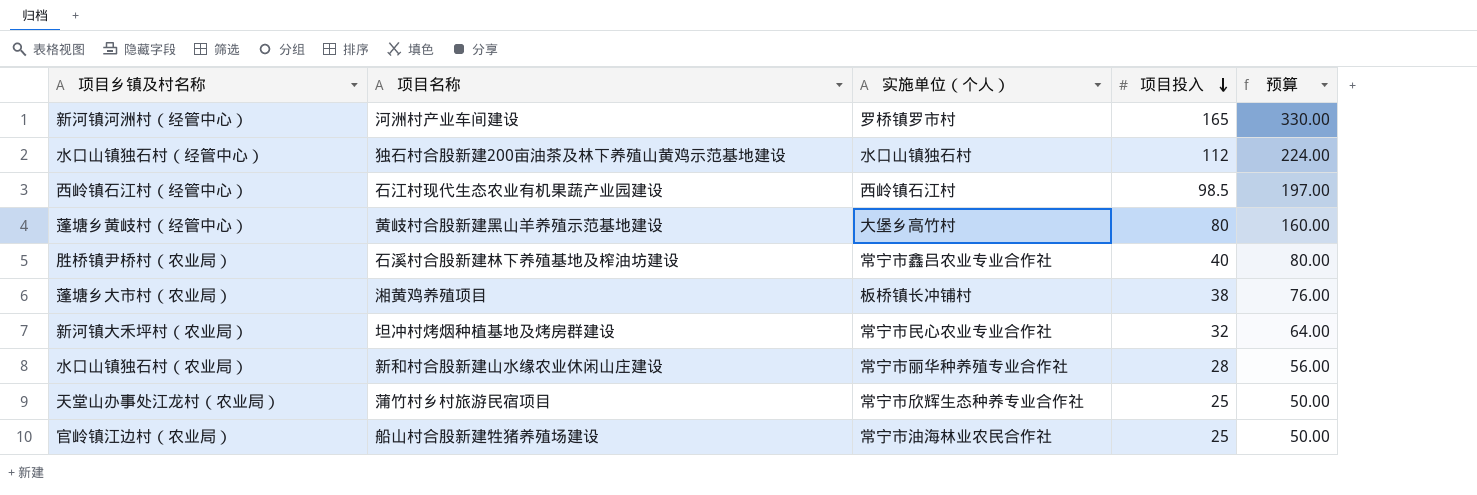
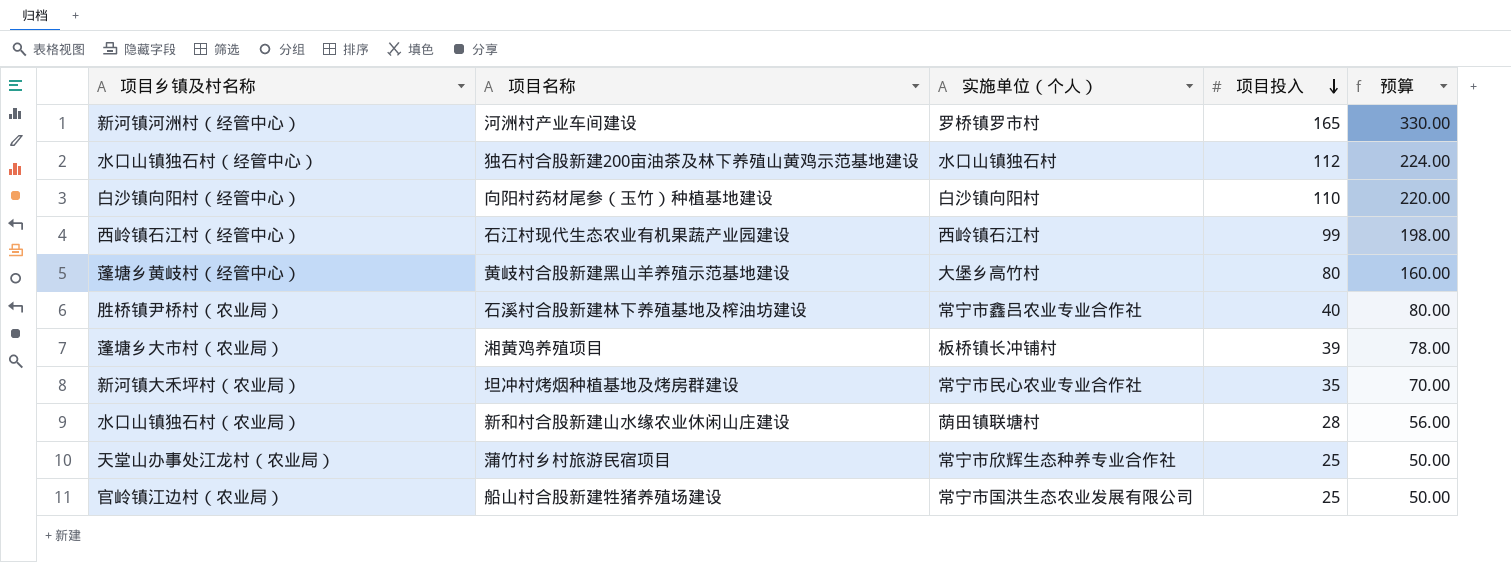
row 白沙镇向阳村（经管中心）: none -> 向阳村药材尾参（玉竹）种植基地建设 | 白沙镇向阳村 | 110 | 220.00
西岭镇石江村（经管中心） | 项目投入: 98.5 -> 99
西岭镇石江村（经管中心） | 预算: 197.00 -> 198.00
蓬塘乡大市村（农业局） | 项目投入: 38 -> 39
蓬塘乡大市村（农业局） | 预算: 76.00 -> 78.00
新河镇大禾坪村（农业局） | 项目投入: 32 -> 35
新河镇大禾坪村（农业局） | 预算: 64.00 -> 70.00
水口山镇独石村（农业局） | 实施单位（个人）: 常宁市丽华种养殖专业合作社 -> 荫田镇联塘村
官岭镇江边村（农业局） | 实施单位（个人）: 常宁市油海林业农民合作社 -> 常宁市国洪生态农业发展有限公司

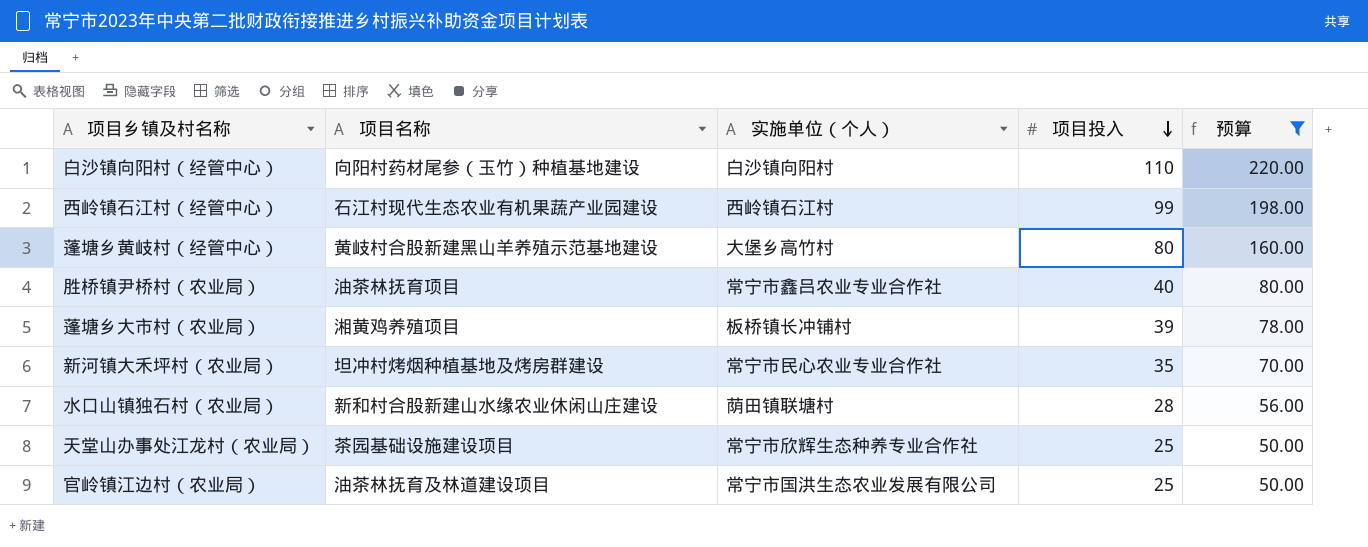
filter: none -> 预算 <= 220.00
胜桥镇尹桥村（农业局） | 项目名称: 石溪村合股新建林下养殖基地及榨油坊建设 -> 油茶林抚育项目
天堂山办事处江龙村（农业局） | 项目名称: 蒲竹村乡村旅游民宿项目 -> 茶园基础设施建设项目
官岭镇江边村（农业局） | 项目名称: 船山村合股新建牲猪养殖场建设 -> 油茶林抚育及林道建设项目

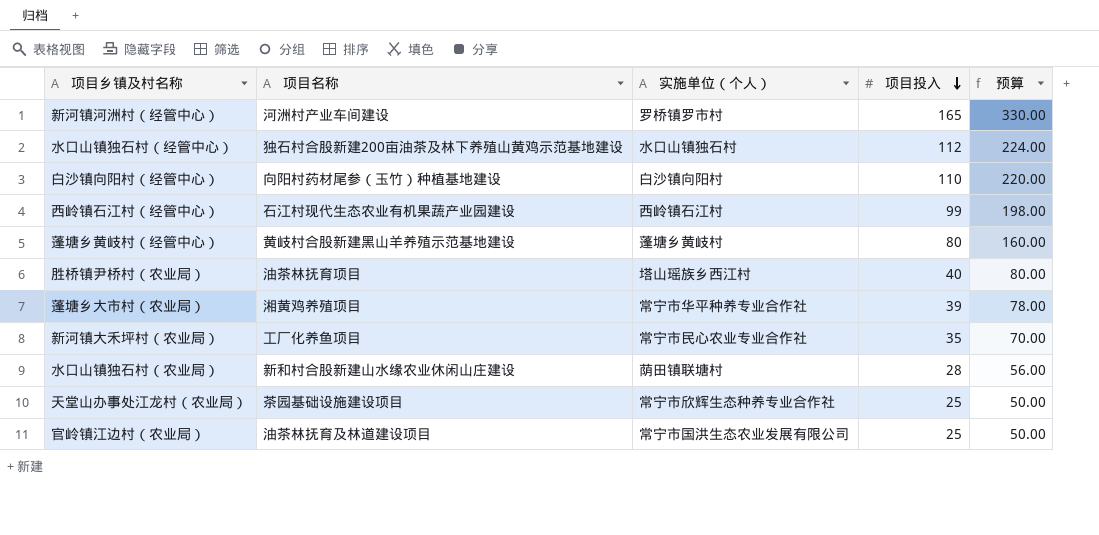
filter: 预算 <= 220.00 -> none
蓬塘乡黄岐村（经管中心） | 实施单位（个人）: 大堡乡高竹村 -> 蓬塘乡黄岐村
胜桥镇尹桥村（农业局） | 实施单位（个人）: 常宁市鑫吕农业专业合作社 -> 塔山瑶族乡西江村
蓬塘乡大市村（农业局） | 实施单位（个人）: 板桥镇长冲铺村 -> 常宁市华平种养专业合作社
新河镇大禾坪村（农业局） | 项目名称: 坦冲村烤烟种植基地及烤房群建设 -> 工厂化养鱼项目

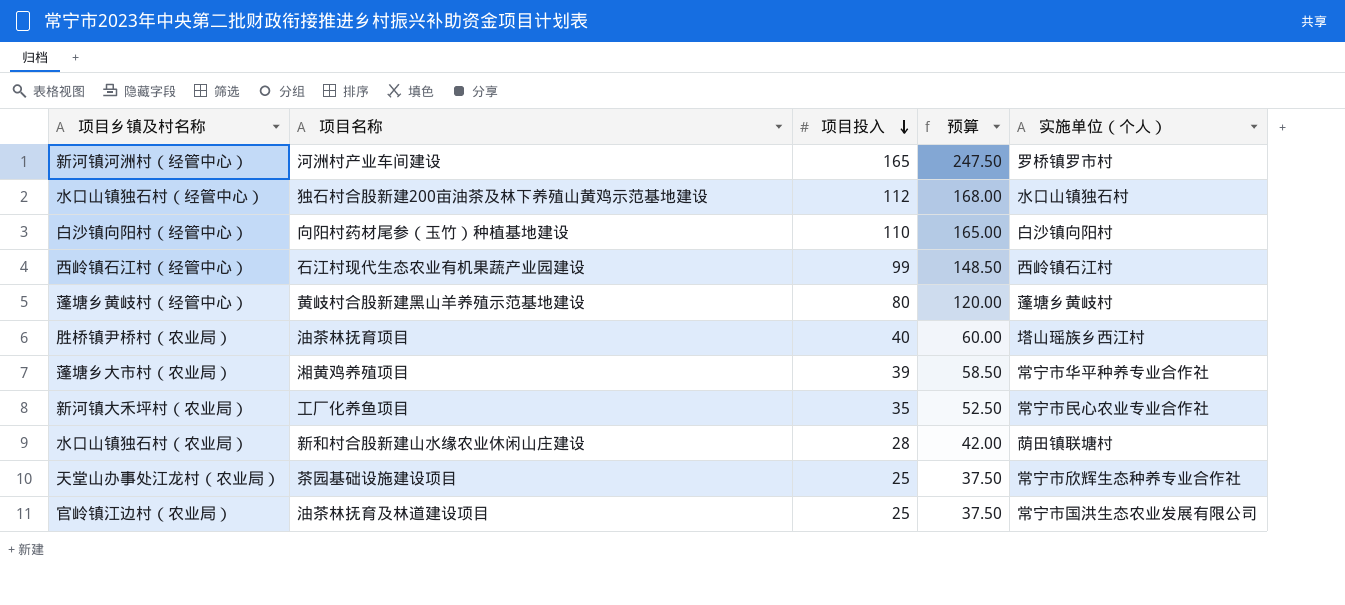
column 预算 | formula: [项目投入] * 2 -> [项目投入] * 1.5
column 实施单位（个人） | position: 3 -> 5

